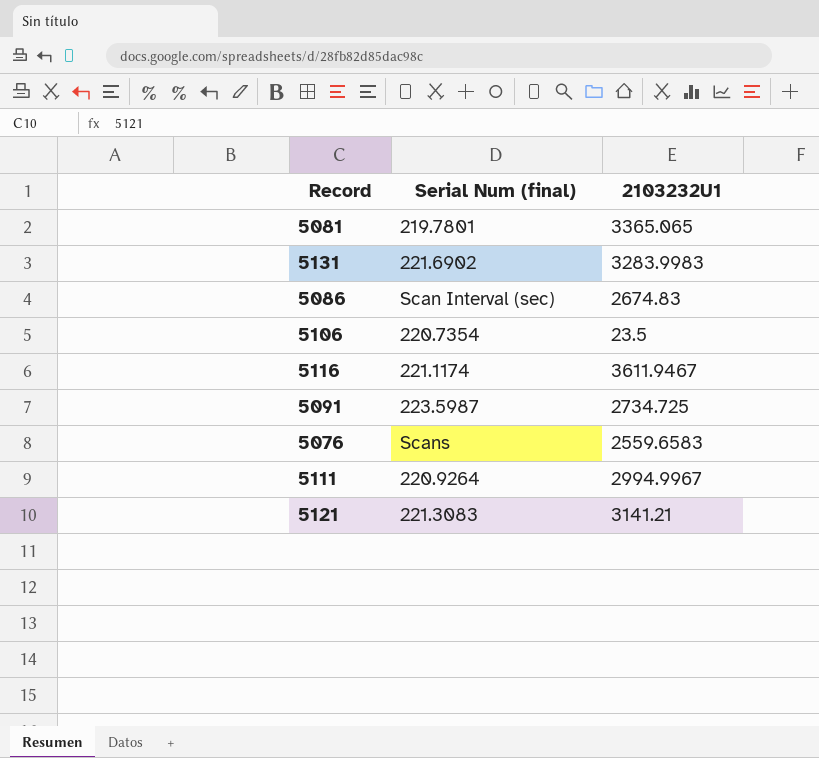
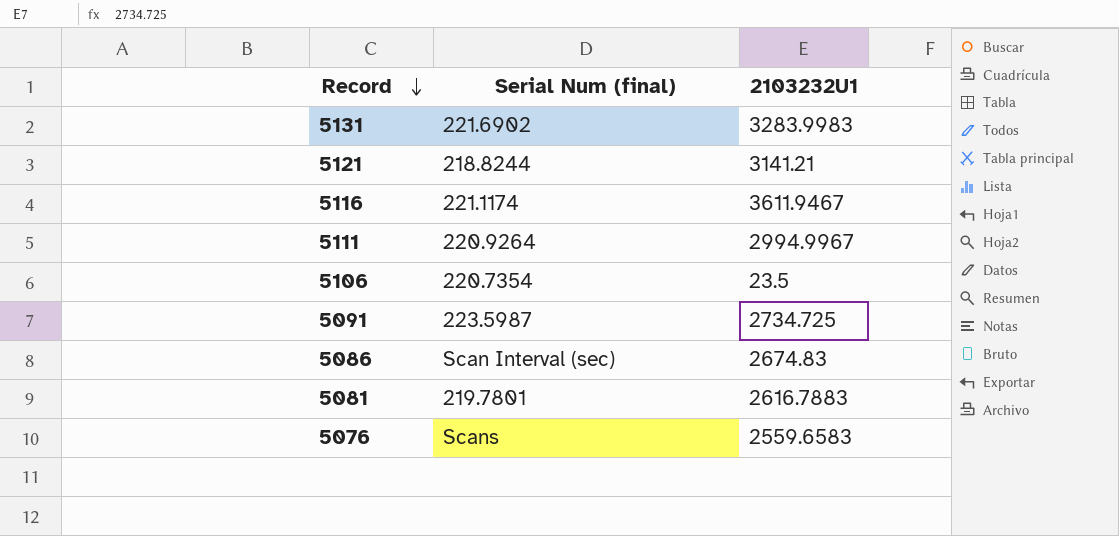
row order: none -> Record descending
5121 | Serial Num (final): 221.3083 -> 218.8244
5081 | 2103232U1: 3365.065 -> 2616.7883

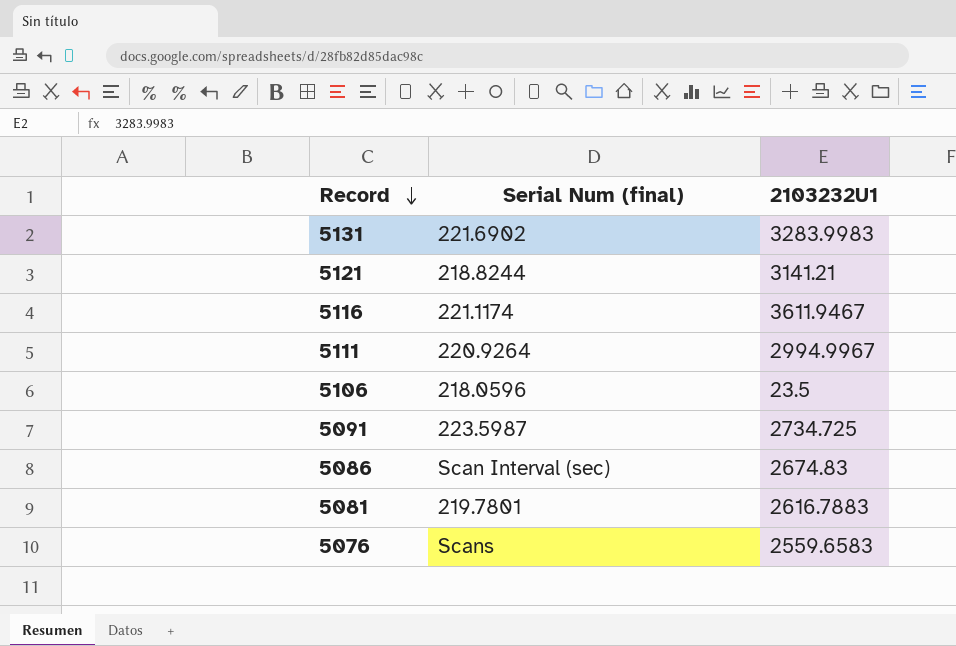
5106 | Serial Num (final): 220.7354 -> 218.0596

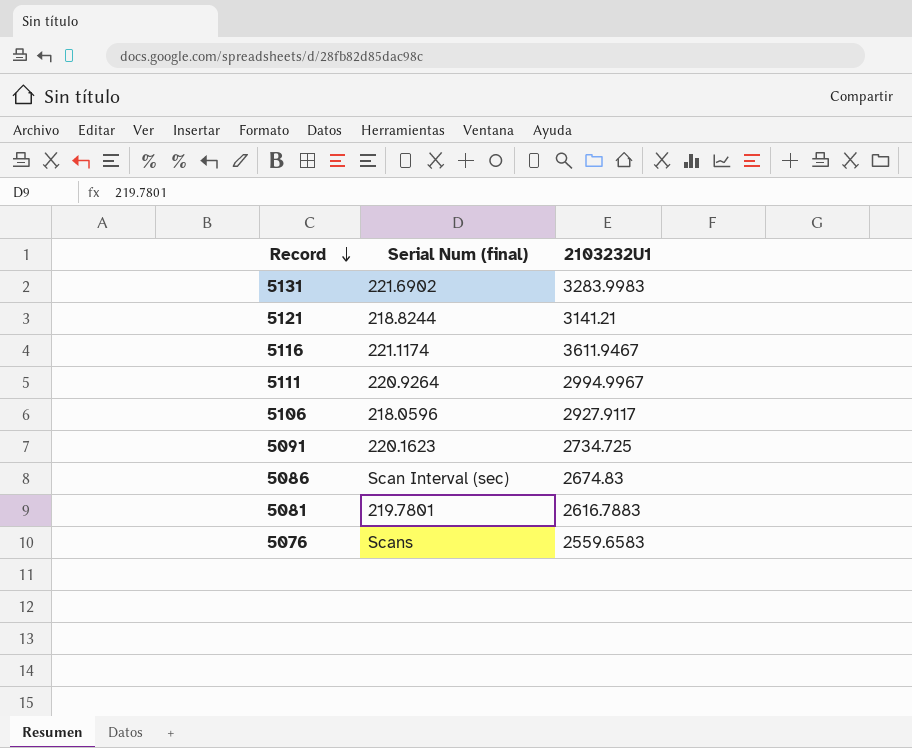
5106 | 2103232U1: 23.5 -> 2927.9117
5091 | Serial Num (final): 223.5987 -> 220.1623

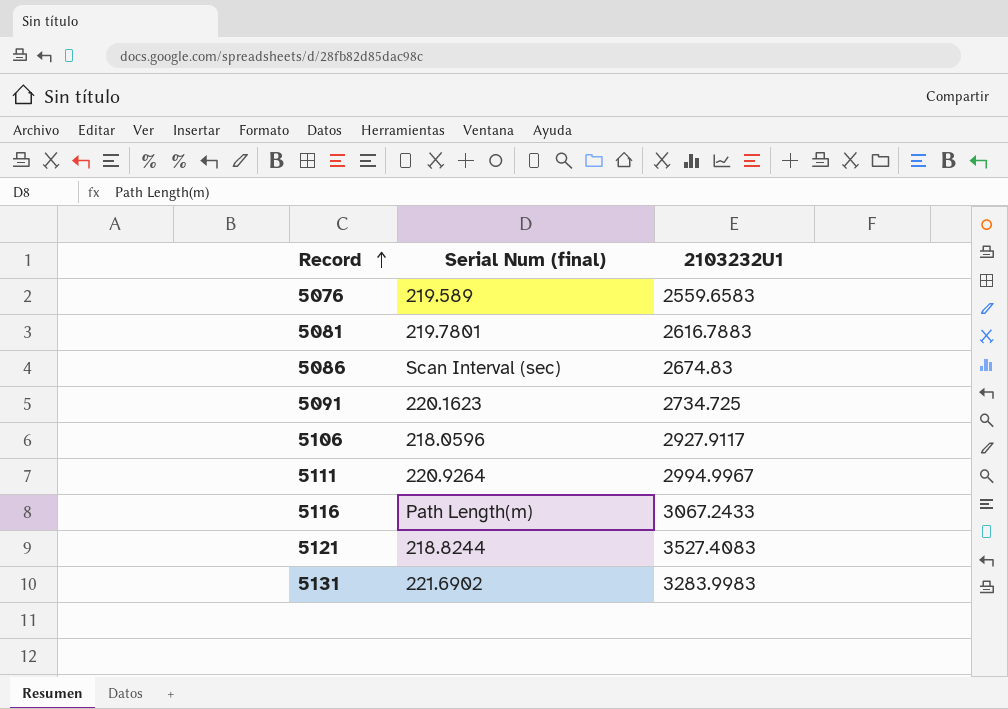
row order: Record descending -> Record ascending
5076 | Serial Num (final): Scans -> 219.589
5116 | Serial Num (final): 221.1174 -> Path Length(m)
5116 | 2103232U1: 3611.9467 -> 3067.2433
5121 | 2103232U1: 3141.21 -> 3527.4083

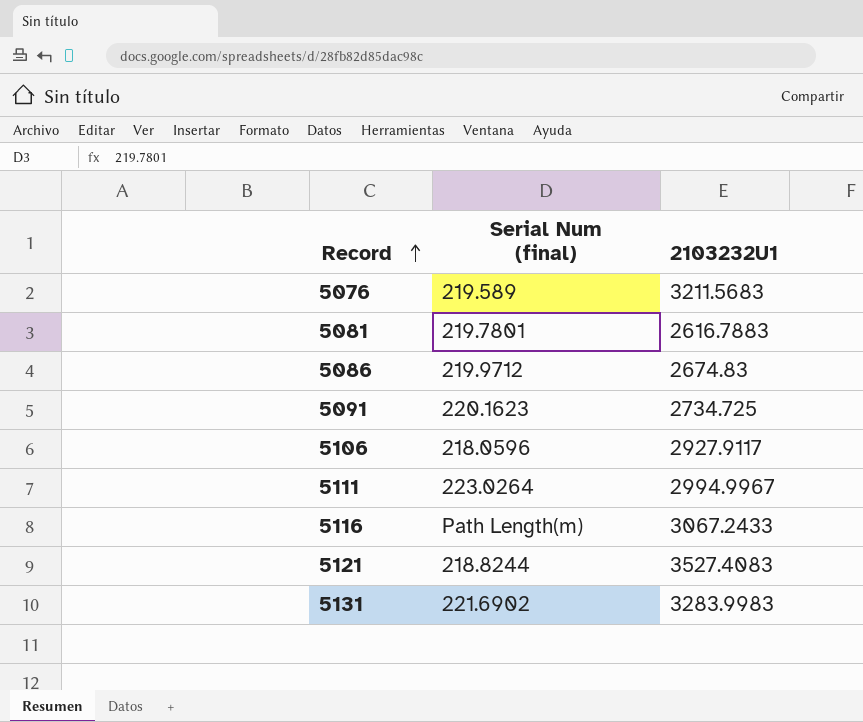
5076 | 2103232U1: 2559.6583 -> 3211.5683
5086 | Serial Num (final): Scan Interval (sec) -> 219.9712
5111 | Serial Num (final): 220.9264 -> 223.0264

